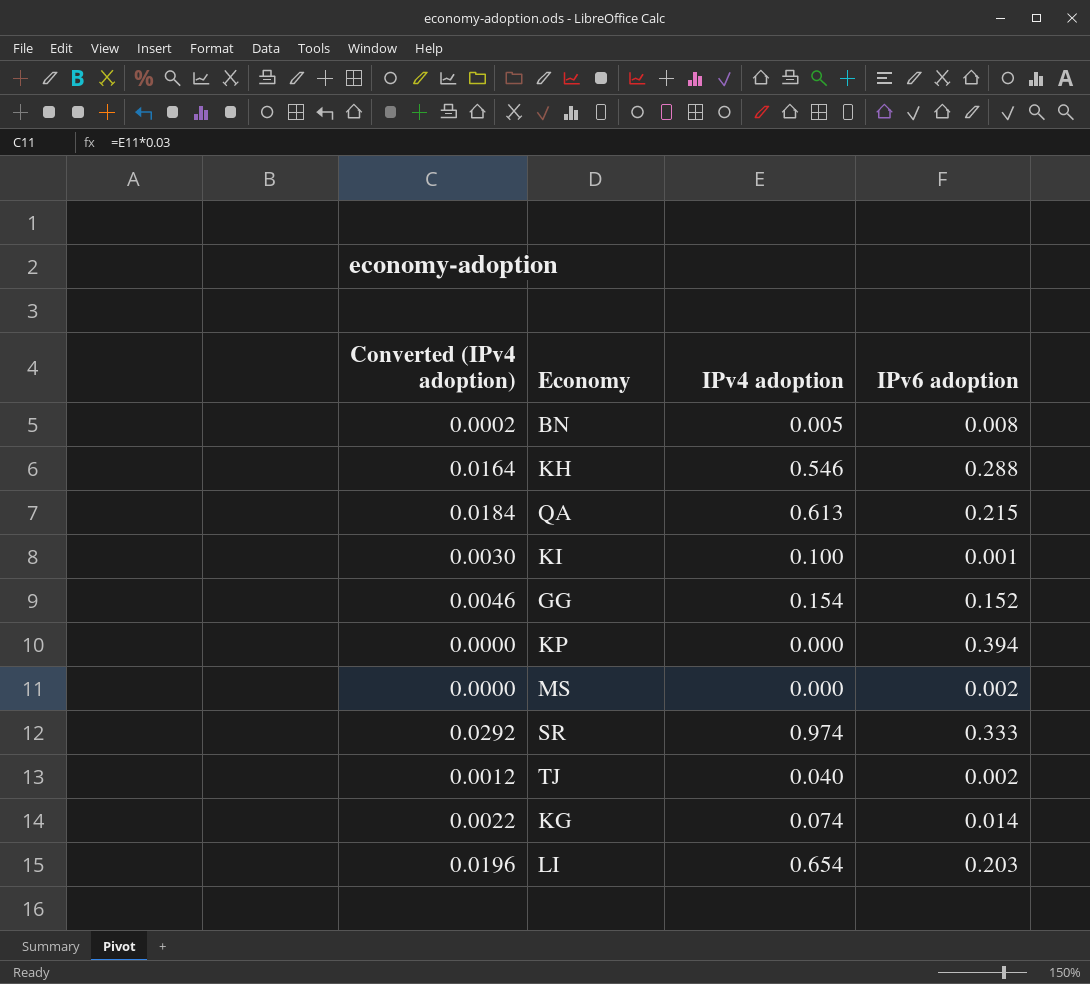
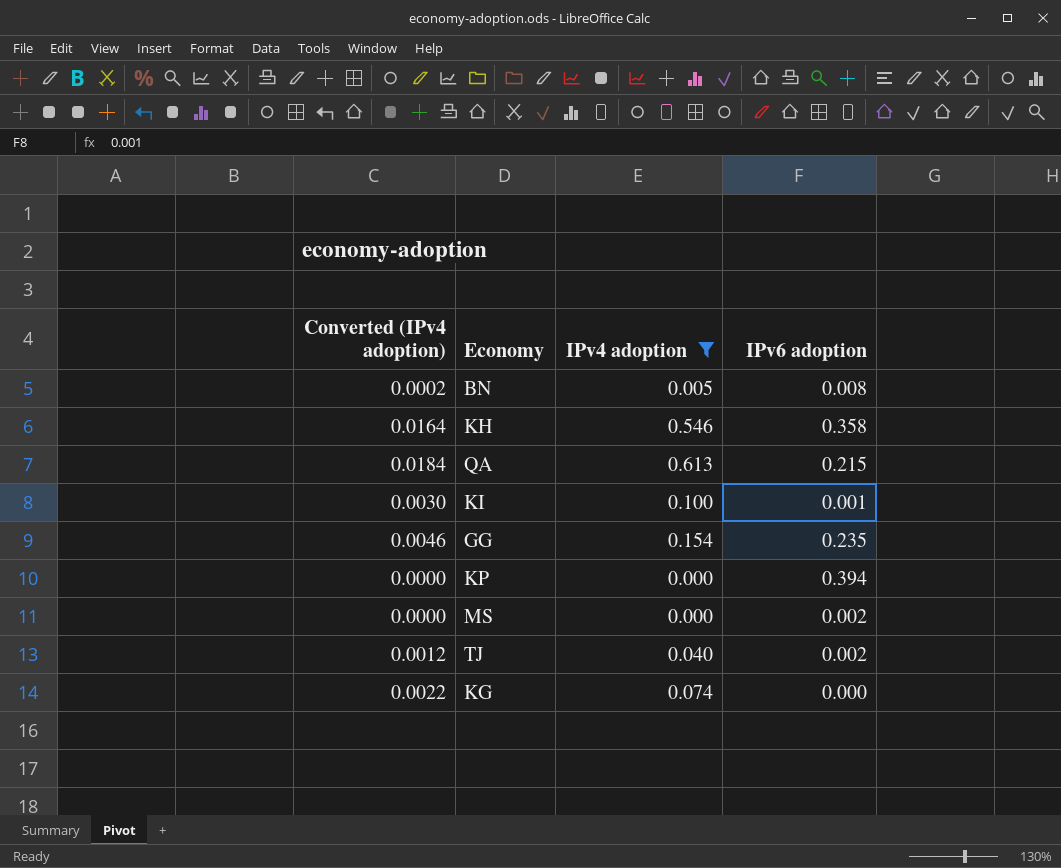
filter: none -> IPv4 adoption <= 0.613
KH | IPv6 adoption: 0.288 -> 0.358
GG | IPv6 adoption: 0.152 -> 0.235
KG | IPv6 adoption: 0.014 -> 0.000

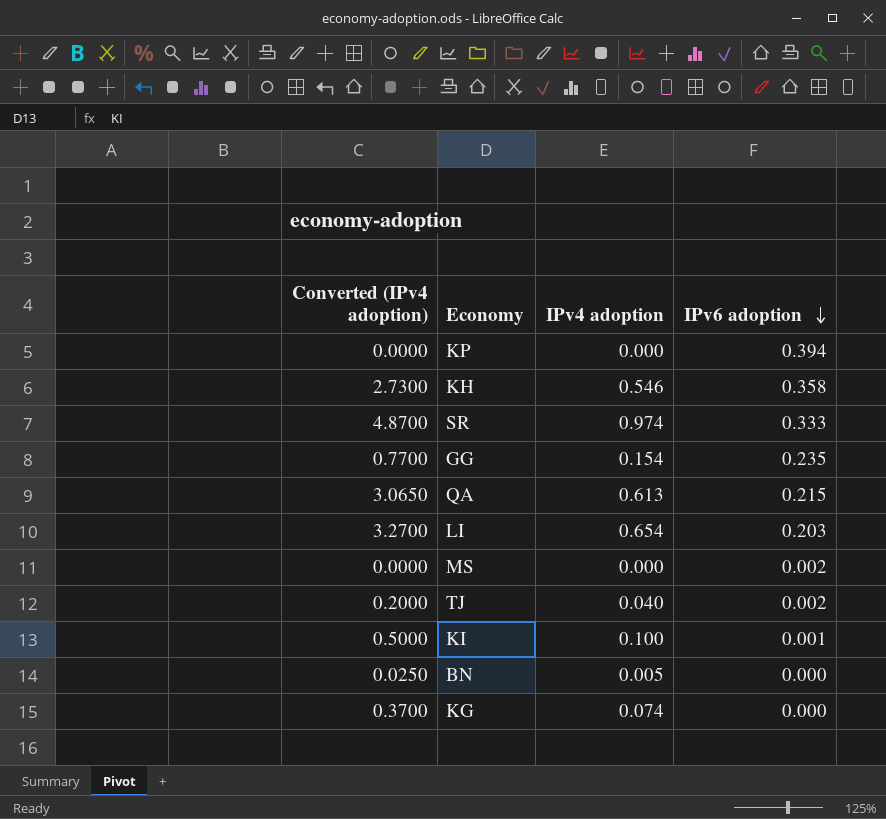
filter: IPv4 adoption <= 0.613 -> none
row order: none -> IPv6 adoption descending
column Converted (IPv4 adoption) | formula: [IPv4 adoption] * 0.03 -> [IPv4 adoption] * 5
BN | IPv6 adoption: 0.008 -> 0.000

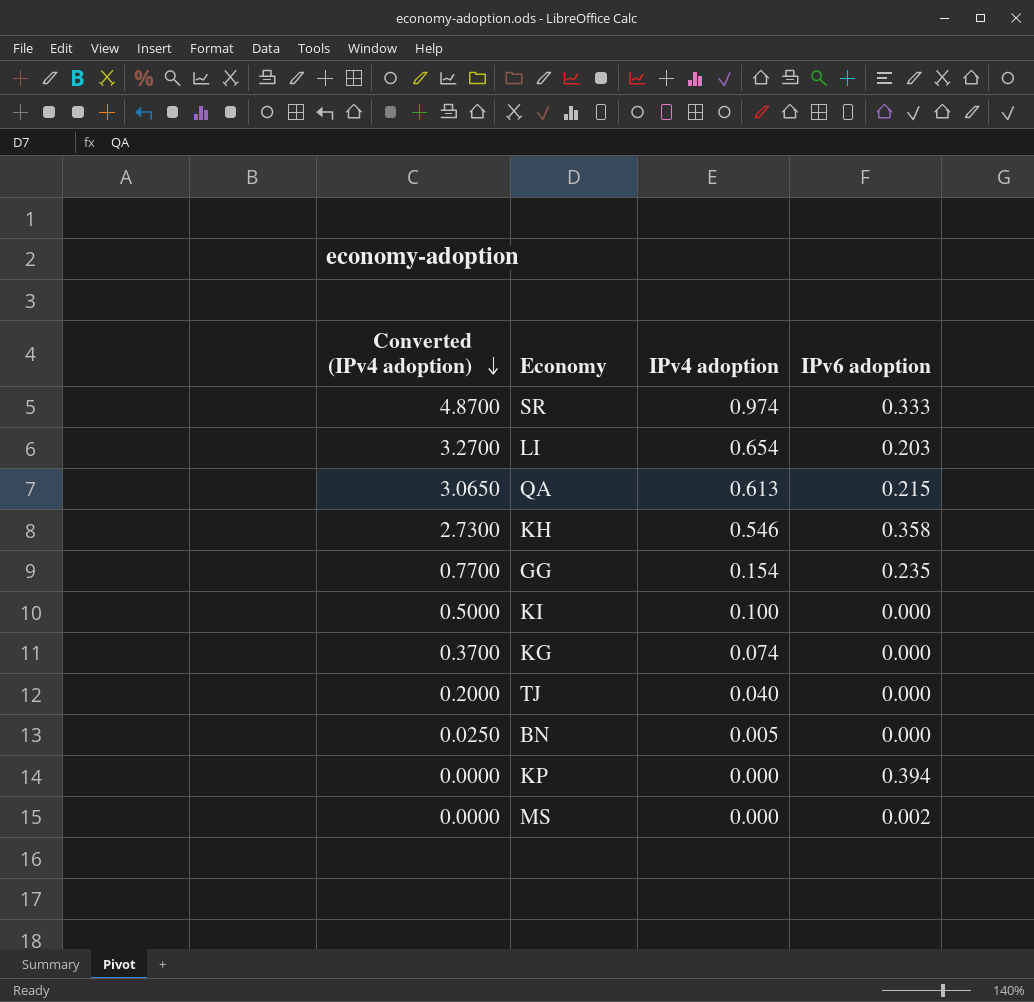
row order: IPv6 adoption descending -> Converted (IPv4 adoption) descending
KI | IPv6 adoption: 0.001 -> 0.000
TJ | IPv6 adoption: 0.002 -> 0.000

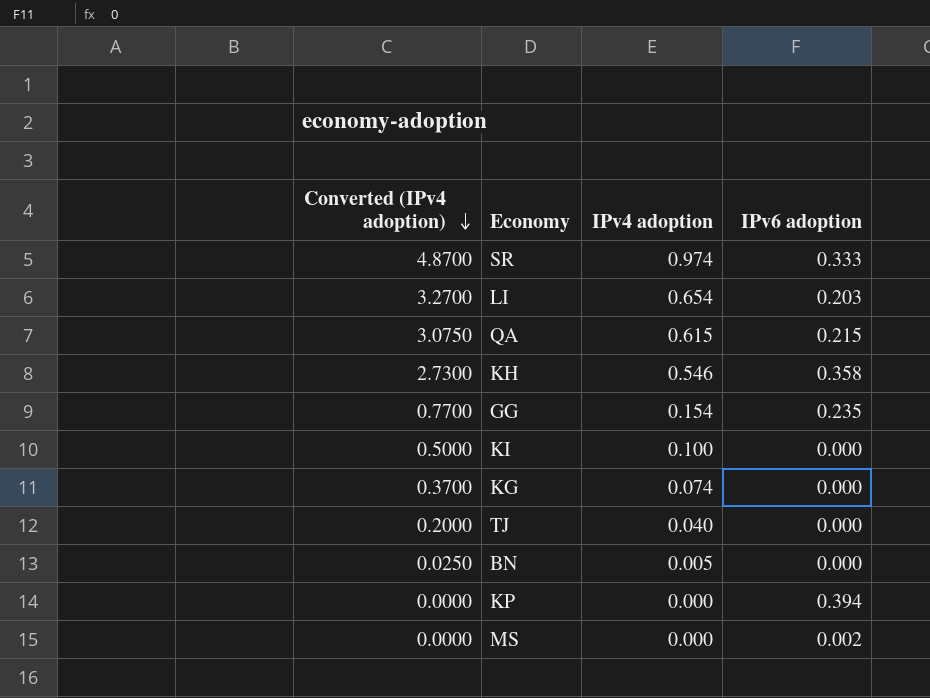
QA | Converted (IPv4 adoption): 3.0650 -> 3.0750
QA | IPv4 adoption: 0.613 -> 0.615

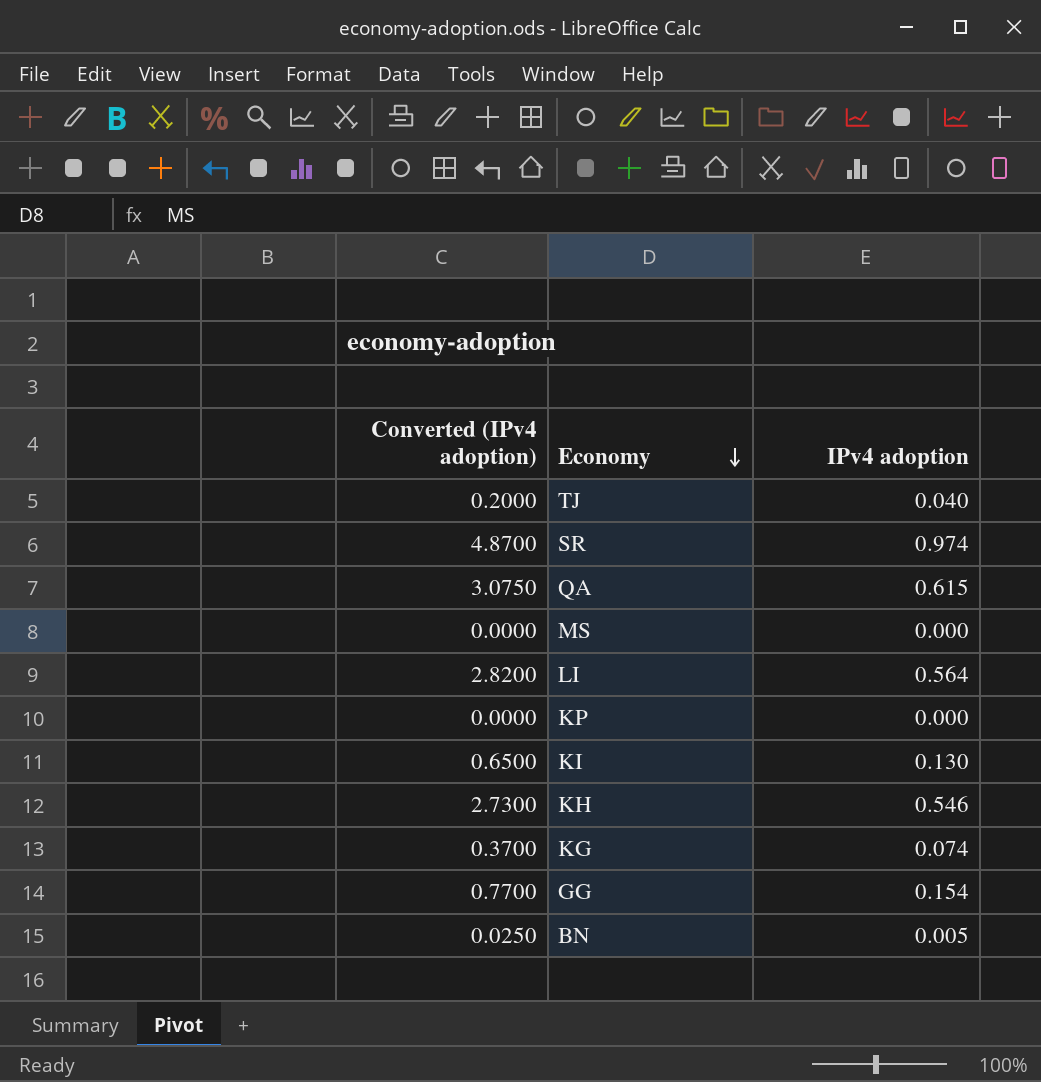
row order: Converted (IPv4 adoption) descending -> Economy descending
column IPv6 adoption | position: 4 -> none
LI | Converted (IPv4 adoption): 3.2700 -> 2.8200
LI | IPv4 adoption: 0.654 -> 0.564
KI | Converted (IPv4 adoption): 0.5000 -> 0.6500
KI | IPv4 adoption: 0.100 -> 0.130

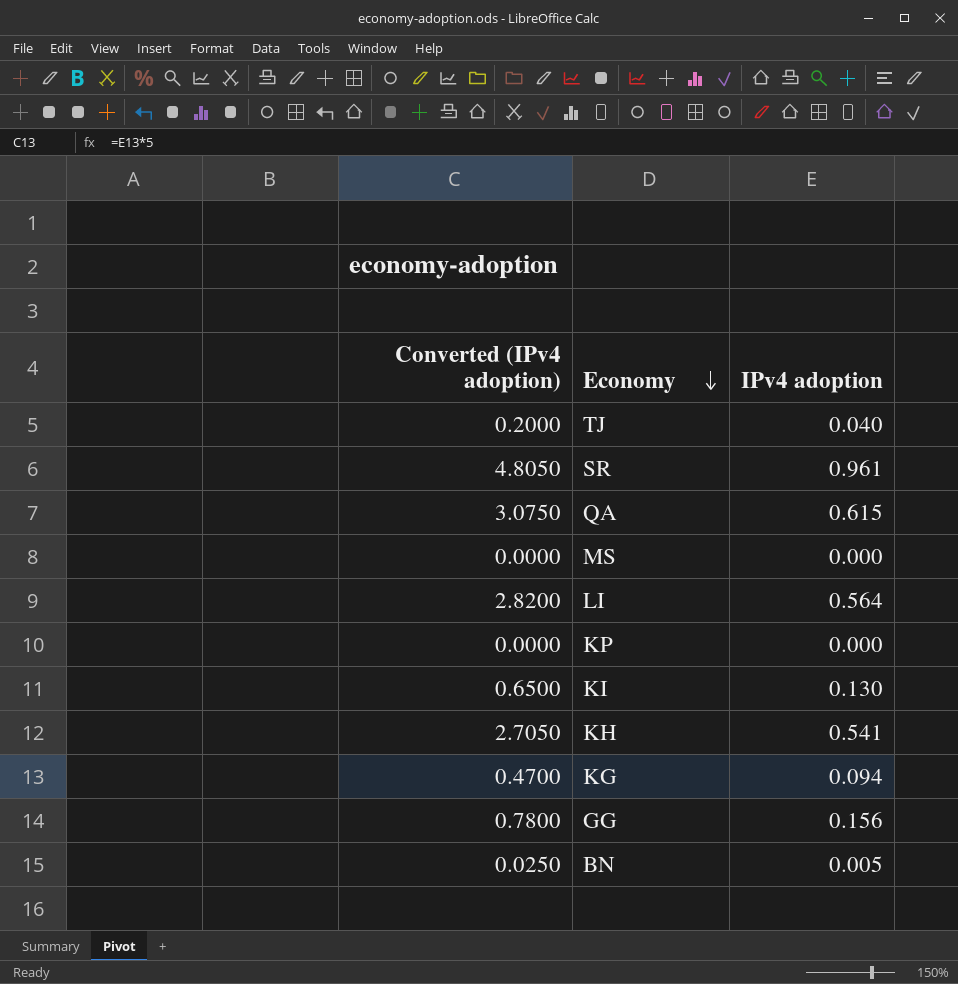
SR | Converted (IPv4 adoption): 4.8700 -> 4.8050
SR | IPv4 adoption: 0.974 -> 0.961
KH | Converted (IPv4 adoption): 2.7300 -> 2.7050
KH | IPv4 adoption: 0.546 -> 0.541
KG | Converted (IPv4 adoption): 0.3700 -> 0.4700
KG | IPv4 adoption: 0.074 -> 0.094
GG | Converted (IPv4 adoption): 0.7700 -> 0.7800
GG | IPv4 adoption: 0.154 -> 0.156

